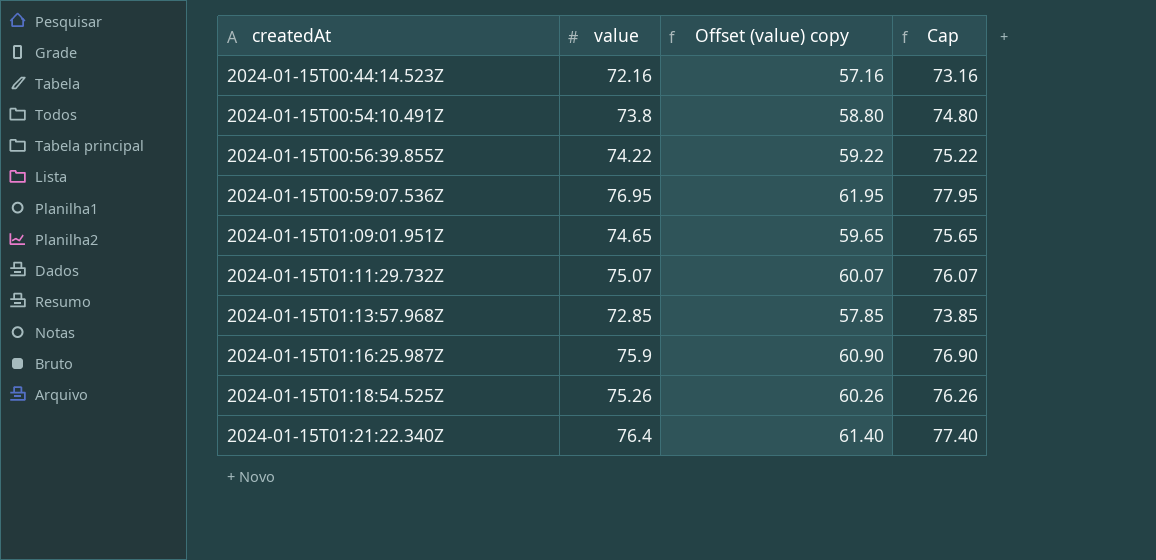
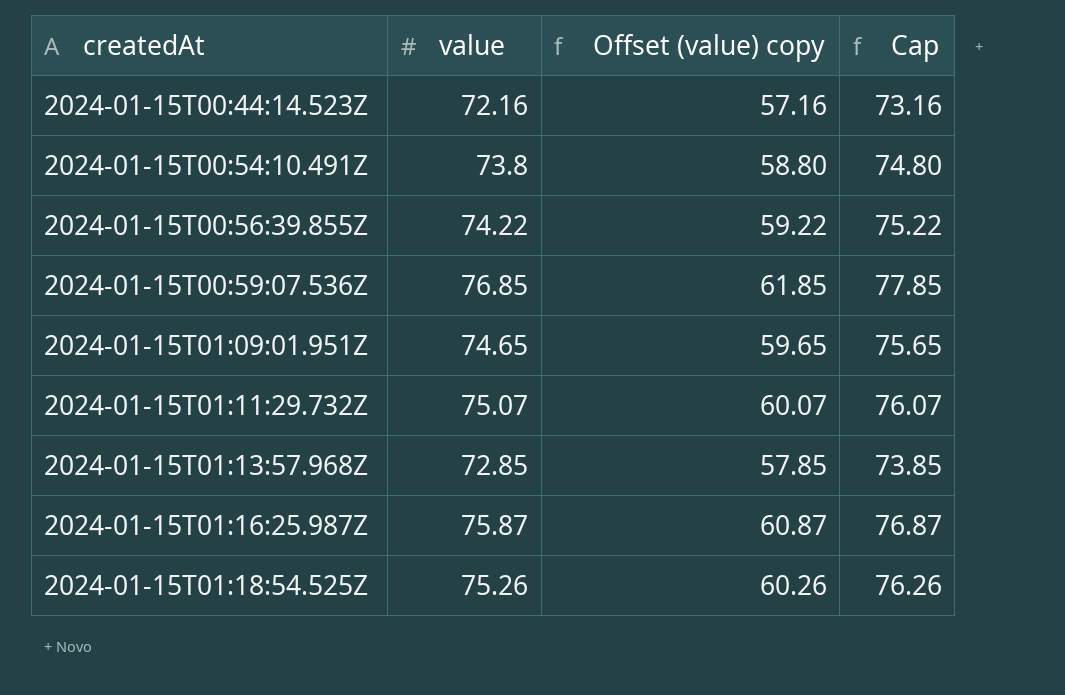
row 2024-01-15T01:21:22.340Z: 76.4 | 61.40 | 77.40 -> none
2024-01-15T00:59:07.536Z | value: 76.95 -> 76.85
2024-01-15T00:59:07.536Z | Offset (value) copy: 61.95 -> 61.85
2024-01-15T00:59:07.536Z | Cap: 77.95 -> 77.85
2024-01-15T01:16:25.987Z | value: 75.9 -> 75.87
2024-01-15T01:16:25.987Z | Offset (value) copy: 60.90 -> 60.87
2024-01-15T01:16:25.987Z | Cap: 76.90 -> 76.87

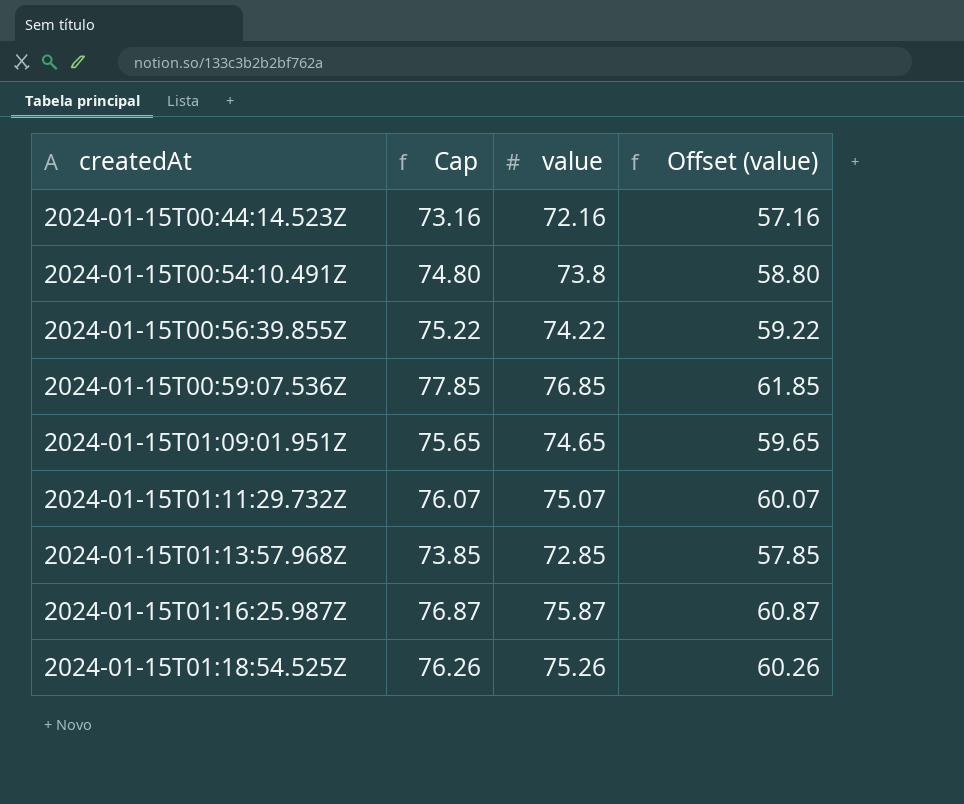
column Cap | position: 4 -> 2
column name: Offset (value) copy -> Offset (value)

